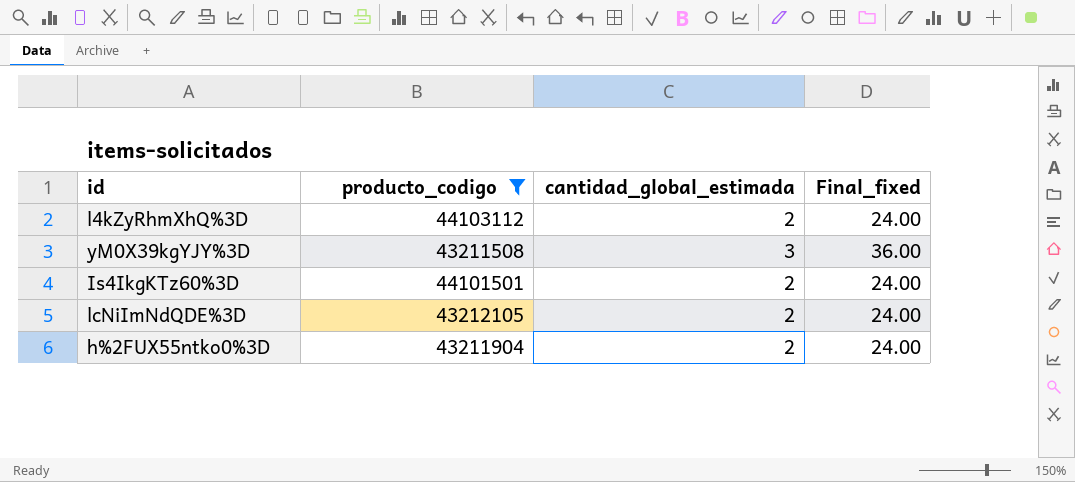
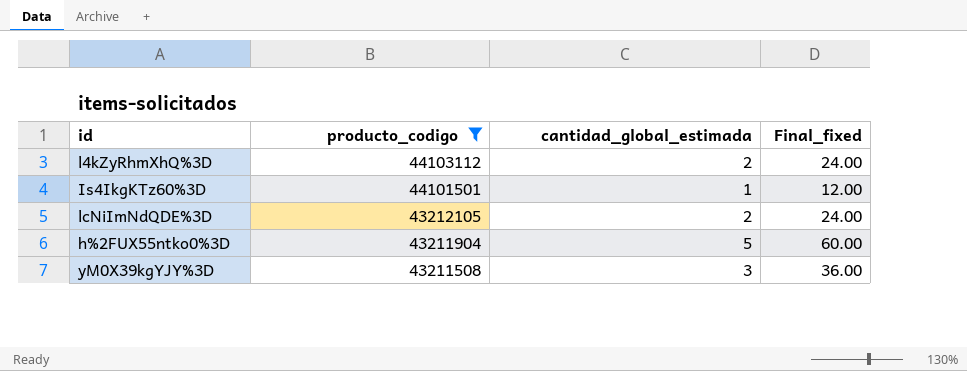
row order: none -> producto_codigo descending
Is4IkgKTz60%3D | cantidad_global_estimada: 2 -> 1
Is4IkgKTz60%3D | Final_fixed: 24.00 -> 12.00
h%2FUX55ntko0%3D | cantidad_global_estimada: 2 -> 5
h%2FUX55ntko0%3D | Final_fixed: 24.00 -> 60.00

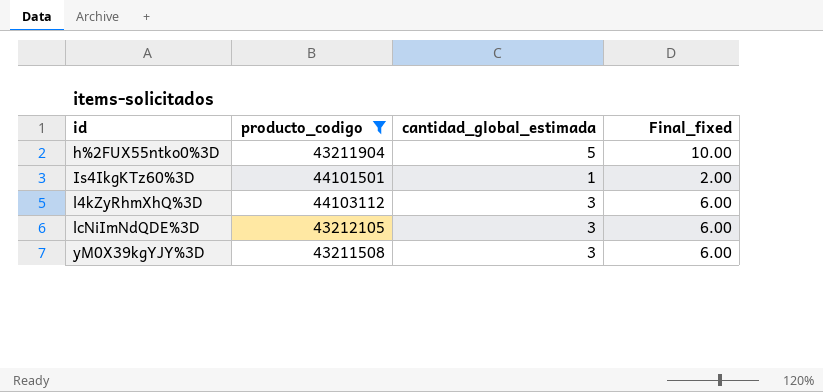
row order: producto_codigo descending -> id ascending
column Final_fixed | formula: [cantidad_global_estimada] * 12 -> [cantidad_global_estimada] * 2
l4kZyRhmXhQ%3D | cantidad_global_estimada: 2 -> 3
lcNiImNdQDE%3D | cantidad_global_estimada: 2 -> 3

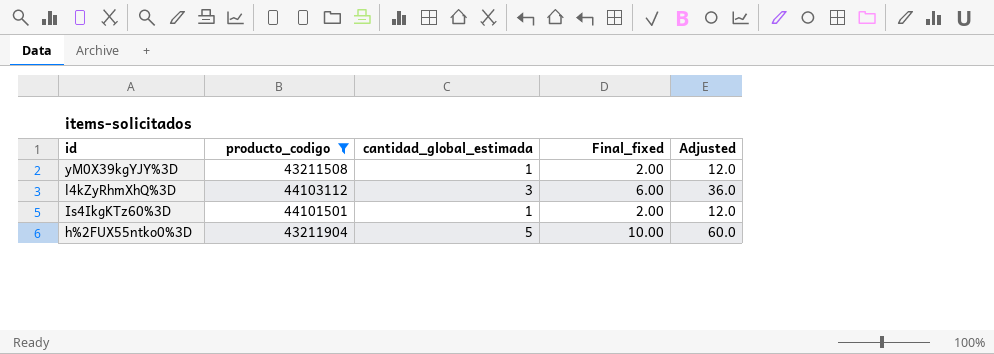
row order: id ascending -> id descending
column Adjusted | formula: none -> [cantidad_global_estimada] * 12
row lcNiImNdQDE%3D: 43212105 | 3 | 6.00 -> none
yM0X39kgYJY%3D | cantidad_global_estimada: 3 -> 1
yM0X39kgYJY%3D | Final_fixed: 6.00 -> 2.00

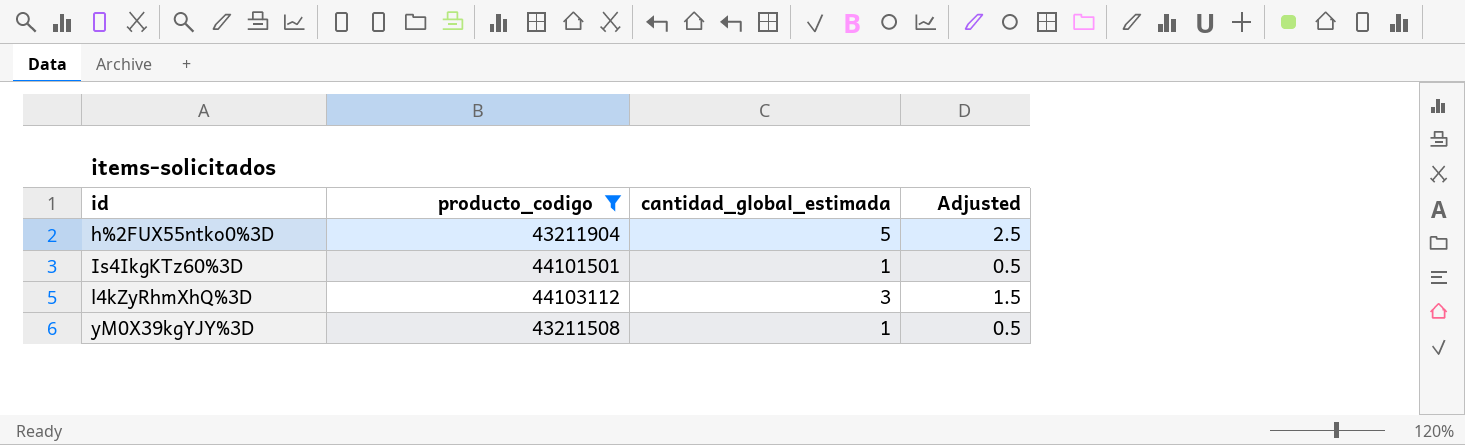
row order: id descending -> id ascending
column Final_fixed | formula: [cantidad_global_estimada] * 2 -> none
column Adjusted | formula: [cantidad_global_estimada] * 12 -> [cantidad_global_estimada] * 0.5

